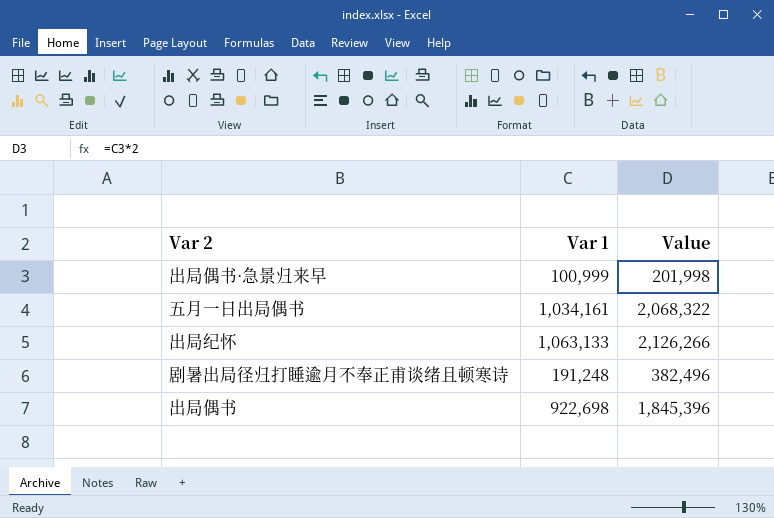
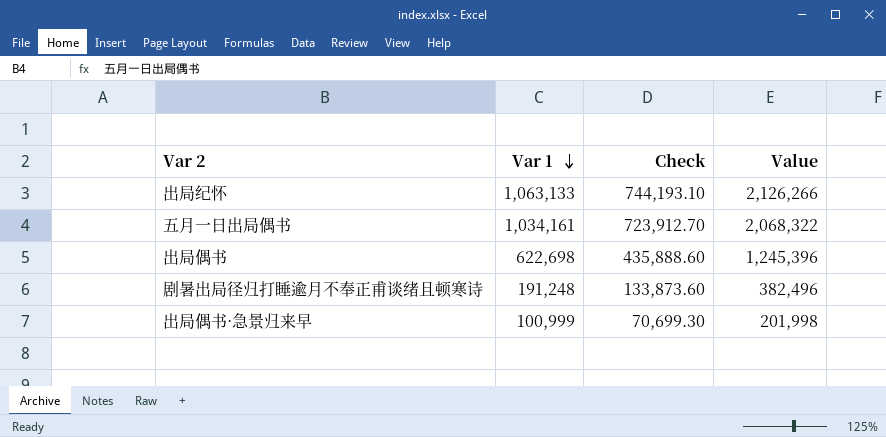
row order: none -> Var 1 descending
column Check | formula: none -> [Var 1] * 0.7
出局偶书 | Var 1: 922,698 -> 622,698
出局偶书 | Value: 1,845,396 -> 1,245,396

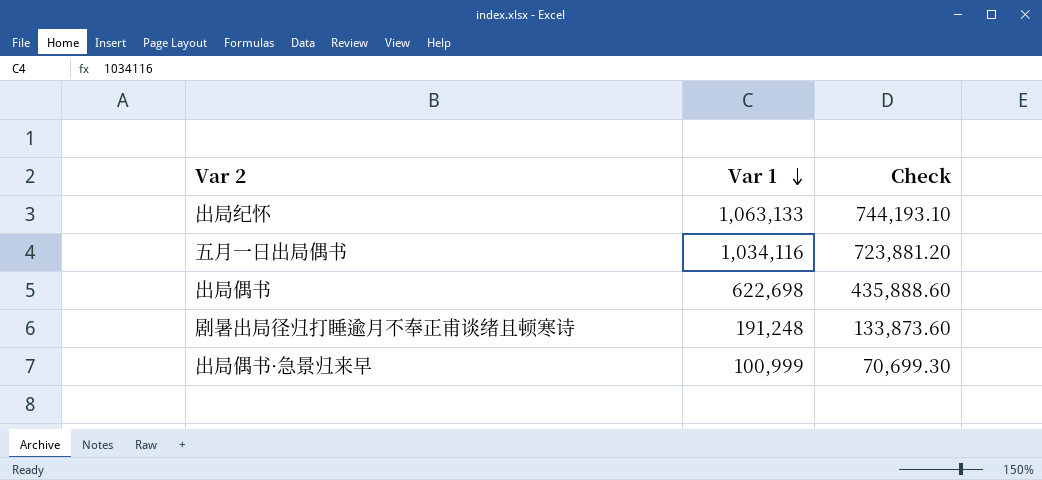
column Value | formula: [Var 1] * 2 -> none
五月一日出局偶书 | Var 1: 1,034,161 -> 1,034,116
五月一日出局偶书 | Check: 723,912.70 -> 723,881.20

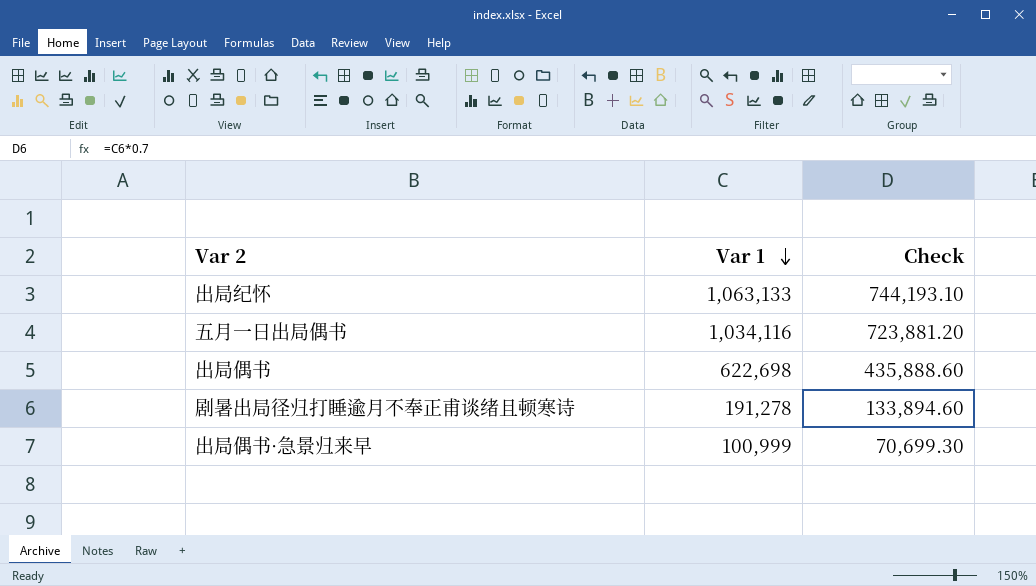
剧暑出局径归打睡逾月不奉正甫谈绪且顿寒诗 | Var 1: 191,248 -> 191,278
剧暑出局径归打睡逾月不奉正甫谈绪且顿寒诗 | Check: 133,873.60 -> 133,894.60

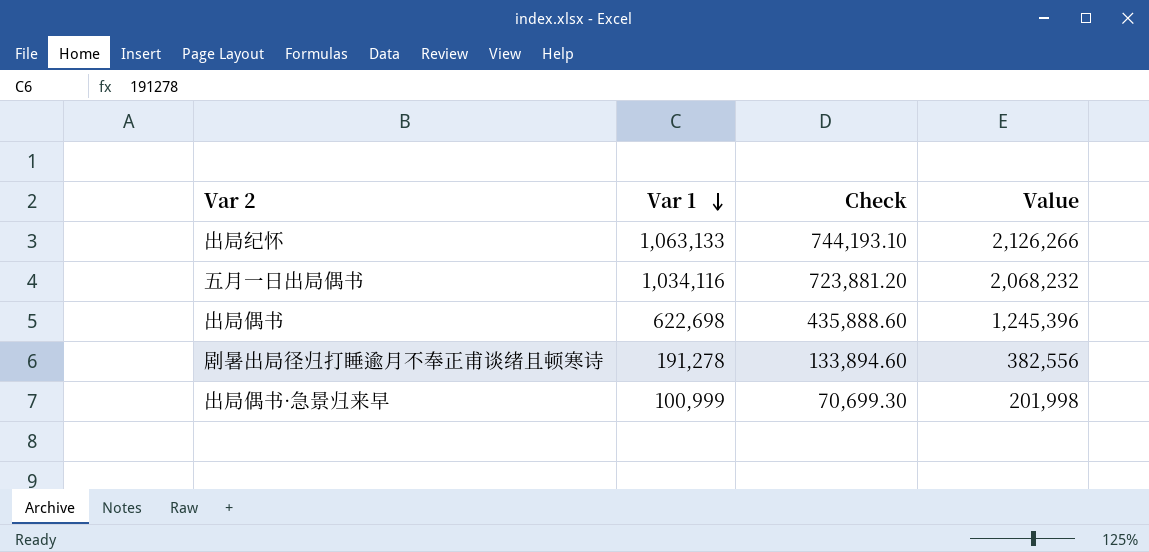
column Value | formula: none -> [Var 1] * 2

